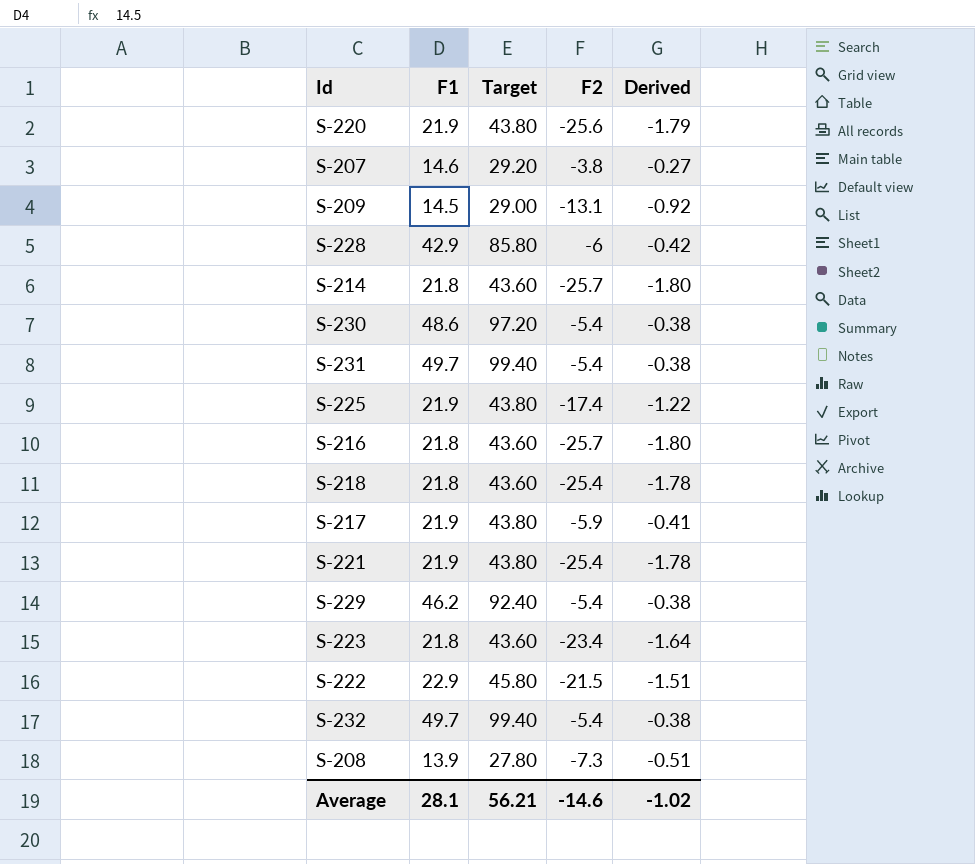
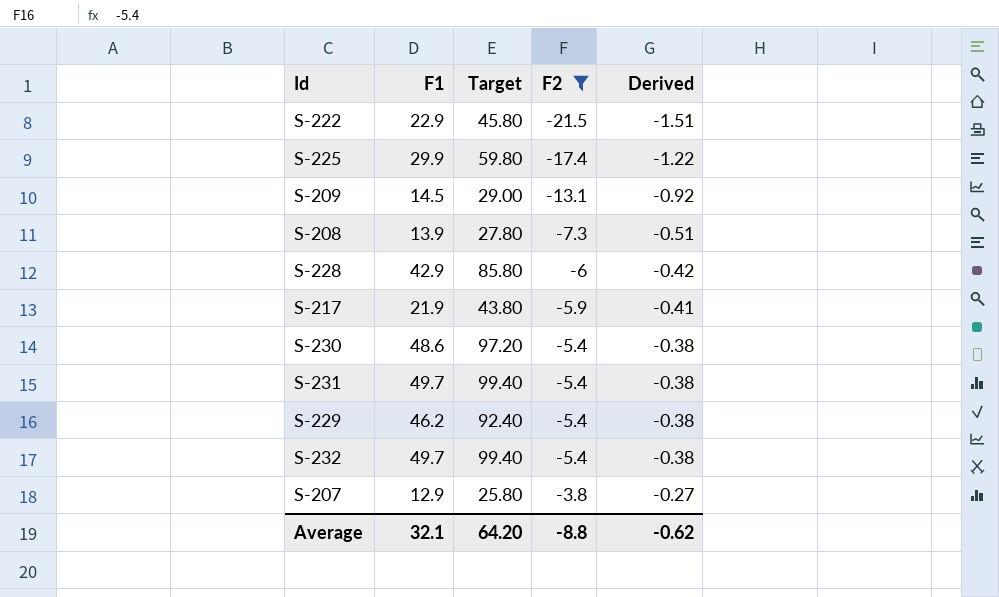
filter: none -> F2 >= -21.5
row order: none -> F2 ascending
S-225 | F1: 21.9 -> 29.9
S-225 | Target: 43.80 -> 59.80
S-207 | F1: 14.6 -> 12.9
S-207 | Target: 29.20 -> 25.80
Average | F1: 28.1 -> 32.1
Average | Target: 56.21 -> 64.20
Average | F2: -14.6 -> -8.8
Average | Derived: -1.02 -> -0.62

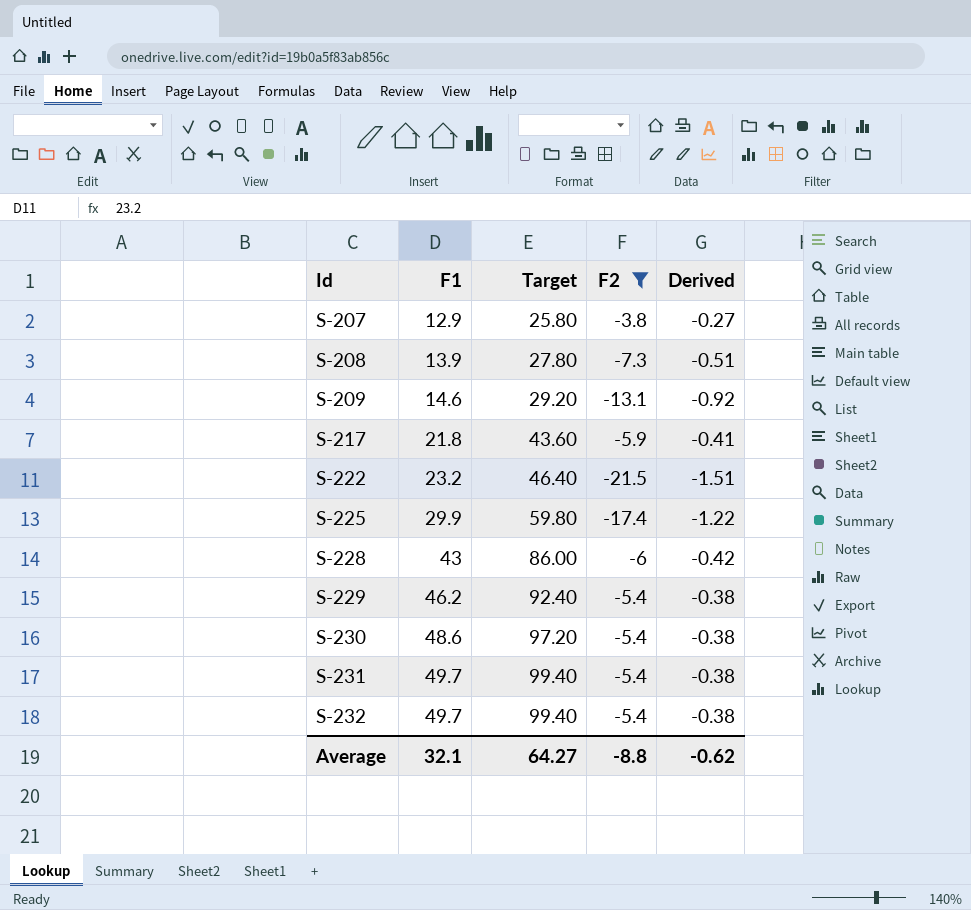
row order: F2 ascending -> Id ascending
S-209 | F1: 14.5 -> 14.6
S-209 | Target: 29.00 -> 29.20
S-217 | F1: 21.9 -> 21.8
S-217 | Target: 43.80 -> 43.60
S-222 | F1: 22.9 -> 23.2
S-222 | Target: 45.80 -> 46.40
S-228 | F1: 42.9 -> 43
S-228 | Target: 85.80 -> 86.00
Average | Target: 64.20 -> 64.27

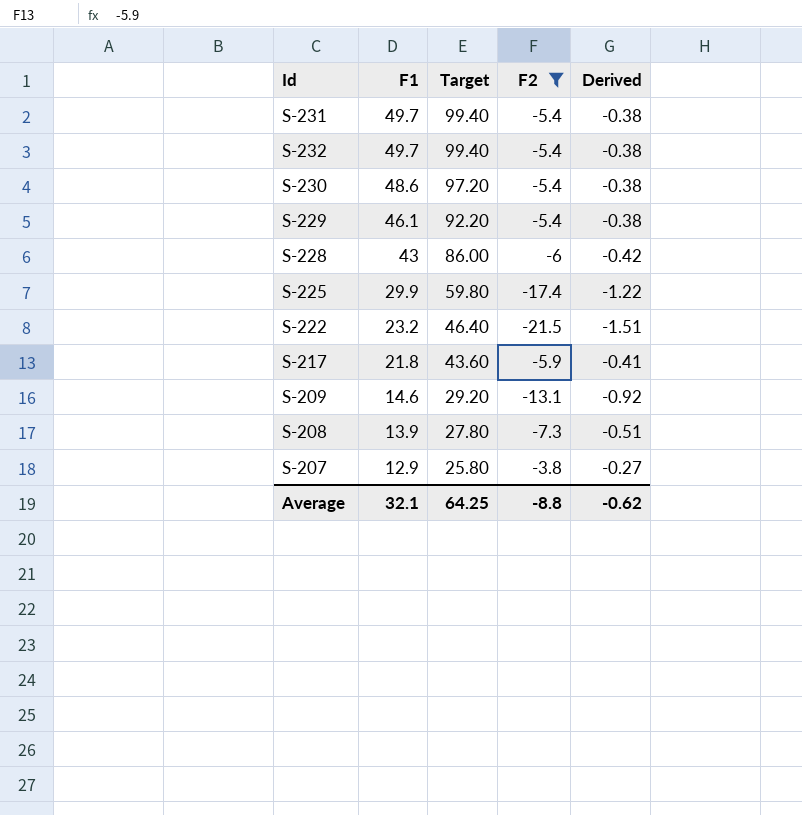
row order: Id ascending -> F1 descending
S-229 | F1: 46.2 -> 46.1
S-229 | Target: 92.40 -> 92.20
Average | Target: 64.27 -> 64.25

